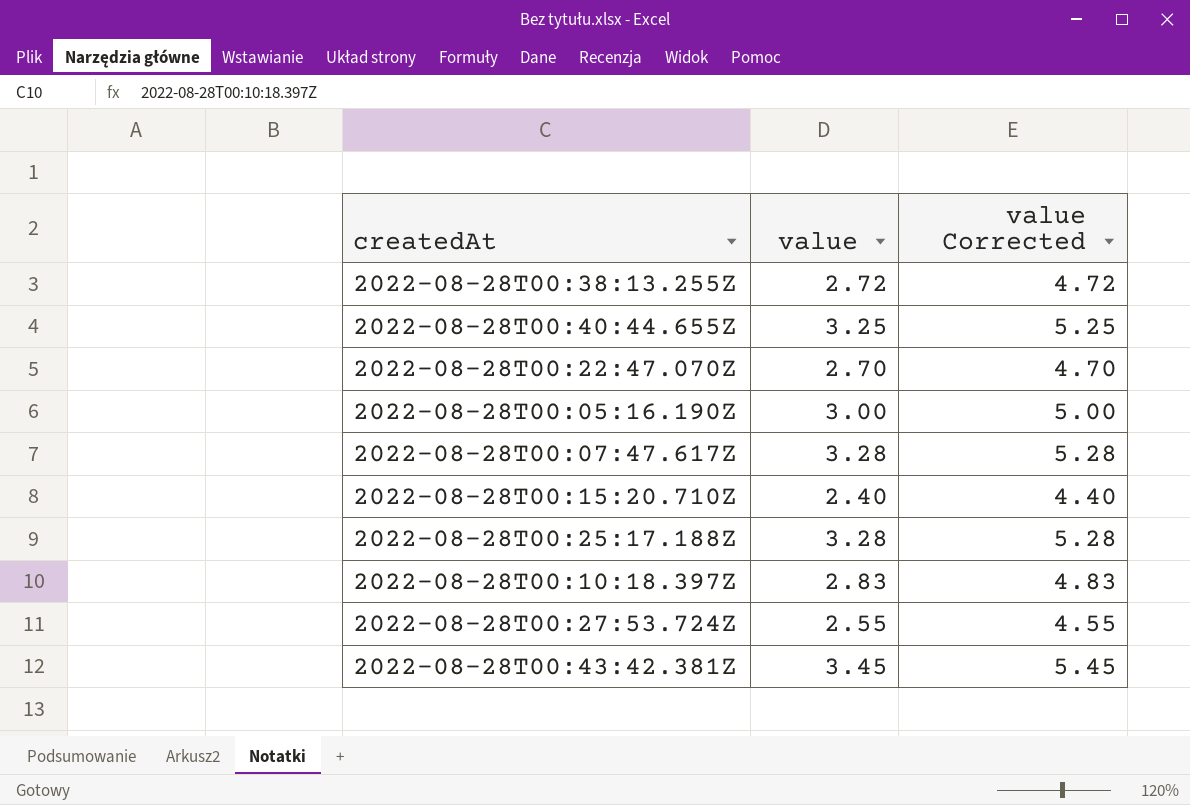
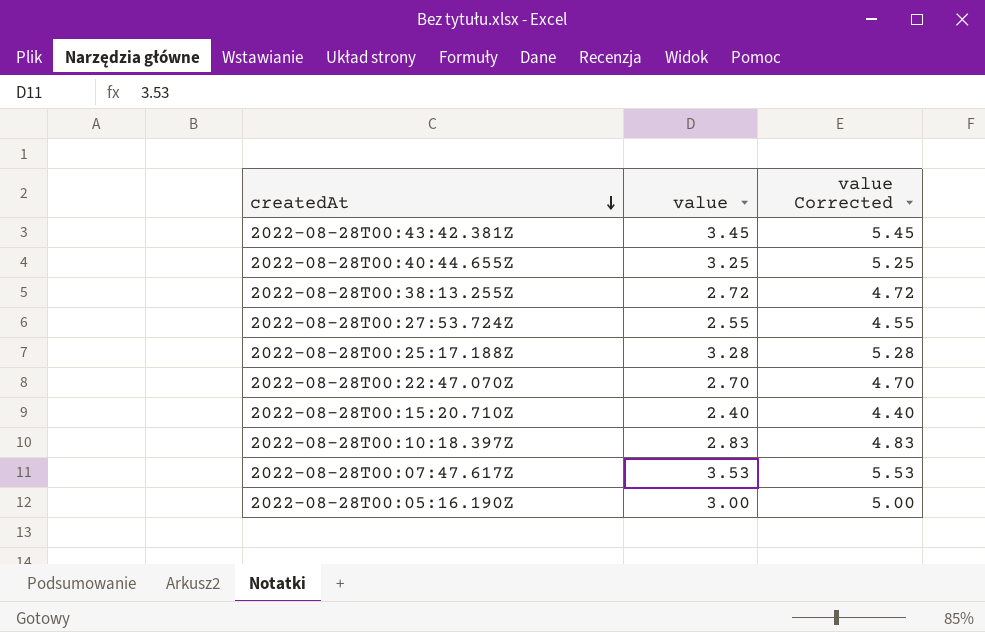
row order: none -> createdAt descending
2022-08-28T00:07:47.617Z | value: 3.28 -> 3.53
2022-08-28T00:07:47.617Z | value Corrected: 5.28 -> 5.53

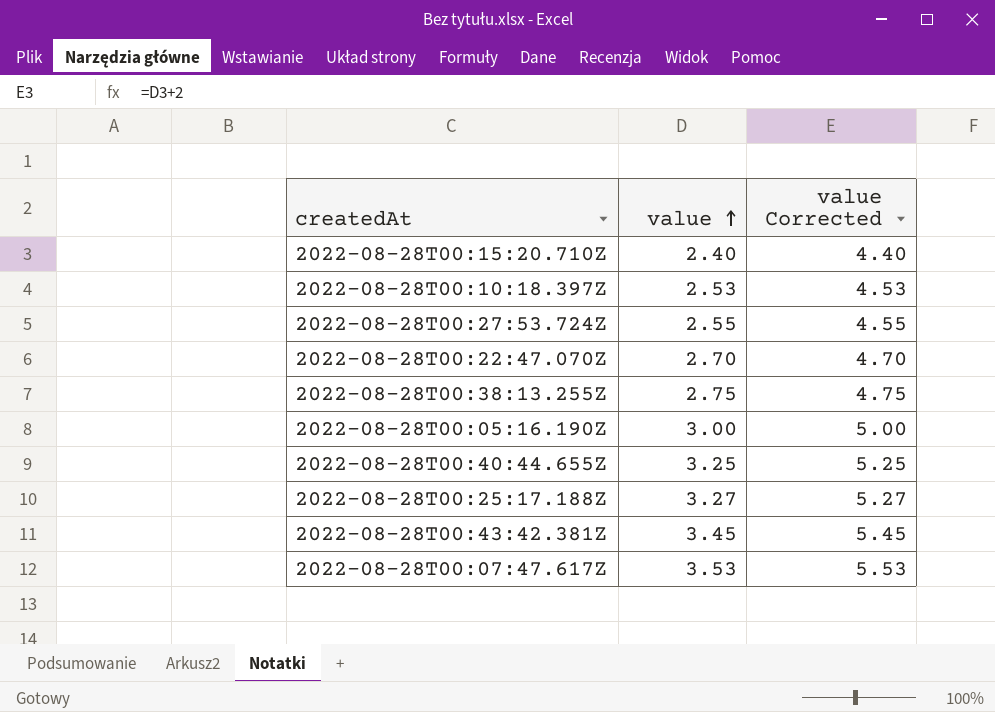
row order: createdAt descending -> value ascending
2022-08-28T00:10:18.397Z | value: 2.83 -> 2.53
2022-08-28T00:10:18.397Z | value Corrected: 4.83 -> 4.53
2022-08-28T00:38:13.255Z | value: 2.72 -> 2.75
2022-08-28T00:38:13.255Z | value Corrected: 4.72 -> 4.75
2022-08-28T00:25:17.188Z | value: 3.28 -> 3.27
2022-08-28T00:25:17.188Z | value Corrected: 5.28 -> 5.27

